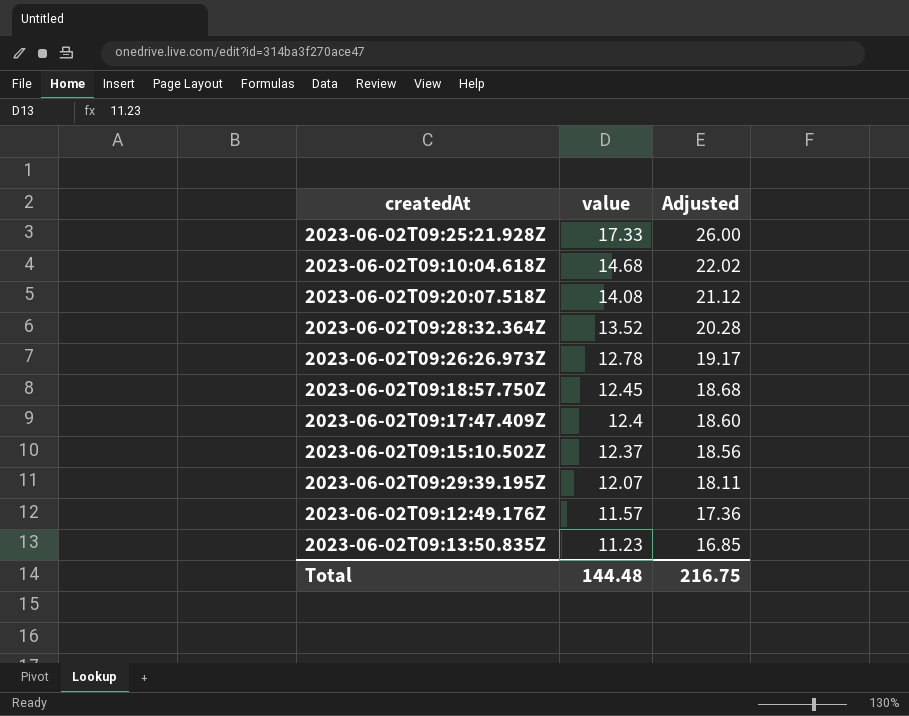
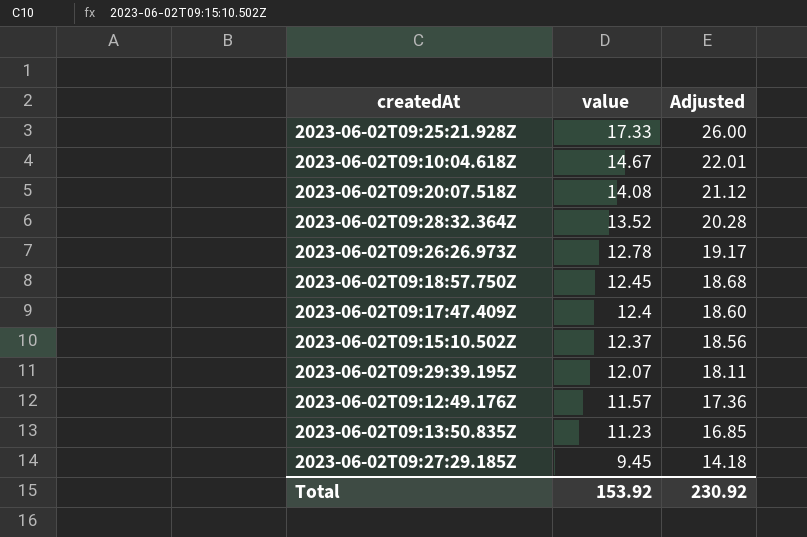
2023-06-02T09:10:04.618Z | value: 14.68 -> 14.67
2023-06-02T09:10:04.618Z | Adjusted: 22.02 -> 22.01
row 2023-06-02T09:27:29.185Z: none -> 9.45 | 14.18
Total | value: 144.48 -> 153.92
Total | Adjusted: 216.75 -> 230.92

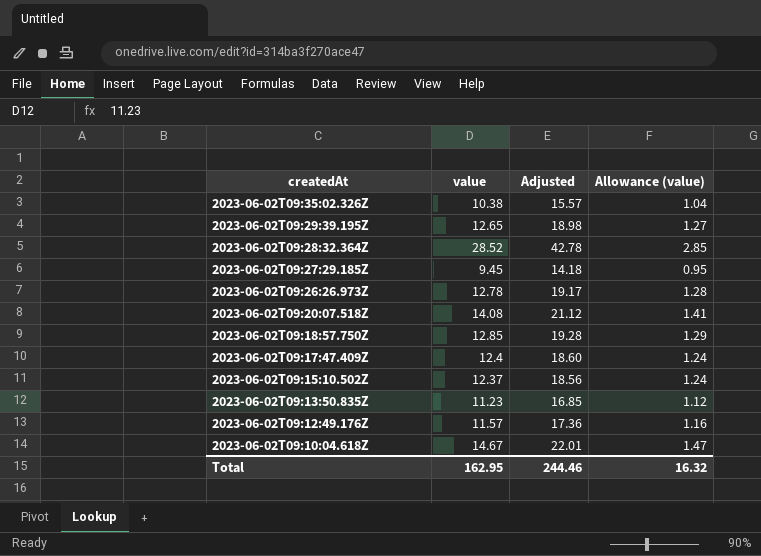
row order: value descending -> createdAt descending
column Allowance (value) | formula: none -> [value] * 0.1
row 2023-06-02T09:25:21.928Z: 17.33 | 26.00 -> none
row 2023-06-02T09:35:02.326Z: none -> 10.38 | 15.57 | 1.04
2023-06-02T09:29:39.195Z | value: 12.07 -> 12.65
2023-06-02T09:29:39.195Z | Adjusted: 18.11 -> 18.98
2023-06-02T09:28:32.364Z | value: 13.52 -> 28.52
2023-06-02T09:28:32.364Z | Adjusted: 20.28 -> 42.78
2023-06-02T09:18:57.750Z | value: 12.45 -> 12.85
2023-06-02T09:18:57.750Z | Adjusted: 18.68 -> 19.28
Total | value: 153.92 -> 162.95
Total | Adjusted: 230.92 -> 244.46

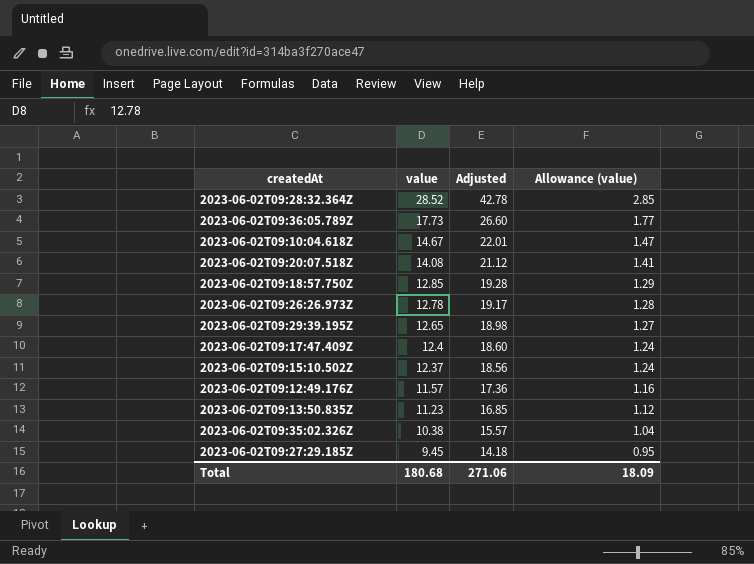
row order: createdAt descending -> value descending
row 2023-06-02T09:36:05.789Z: none -> 17.73 | 26.60 | 1.77
Total | value: 162.95 -> 180.68
Total | Adjusted: 244.46 -> 271.06
Total | Allowance (value): 16.32 -> 18.09

